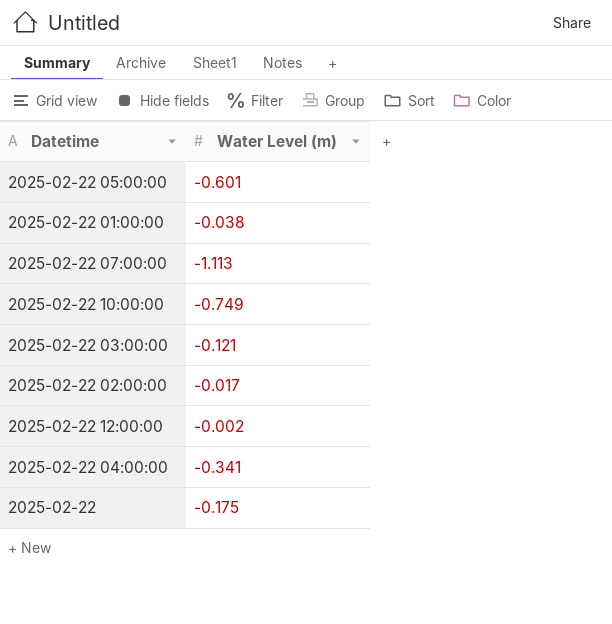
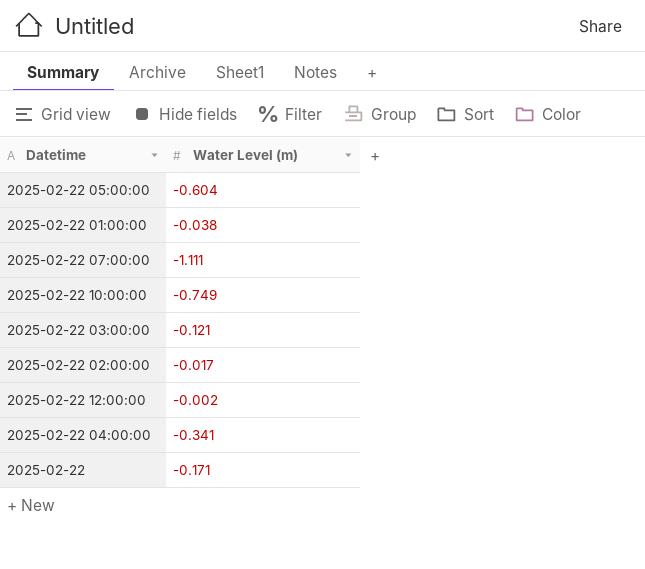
2025-02-22 05:00:00 | Water Level (m): -0.601 -> -0.604
2025-02-22 07:00:00 | Water Level (m): -1.113 -> -1.111
2025-02-22 | Water Level (m): -0.175 -> -0.171

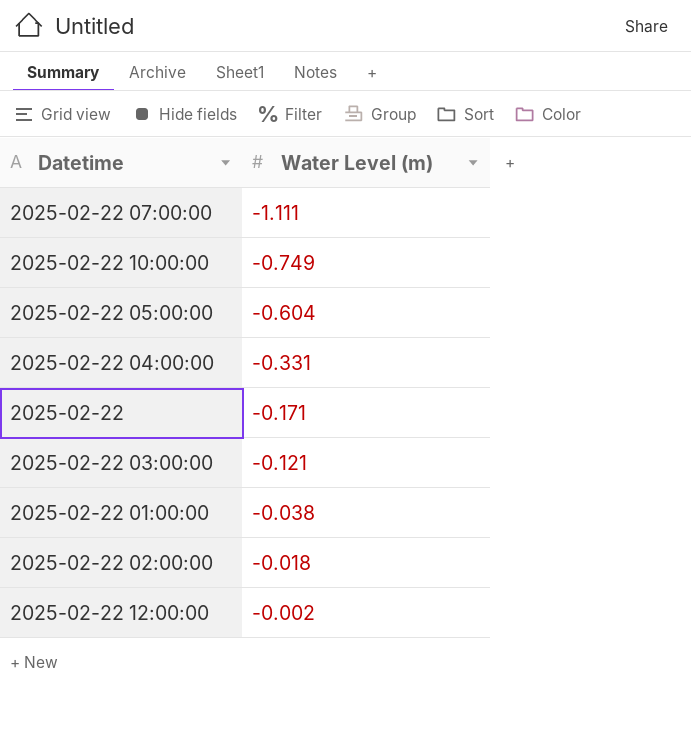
row order: none -> Water Level (m) ascending
2025-02-22 04:00:00 | Water Level (m): -0.341 -> -0.331
2025-02-22 02:00:00 | Water Level (m): -0.017 -> -0.018

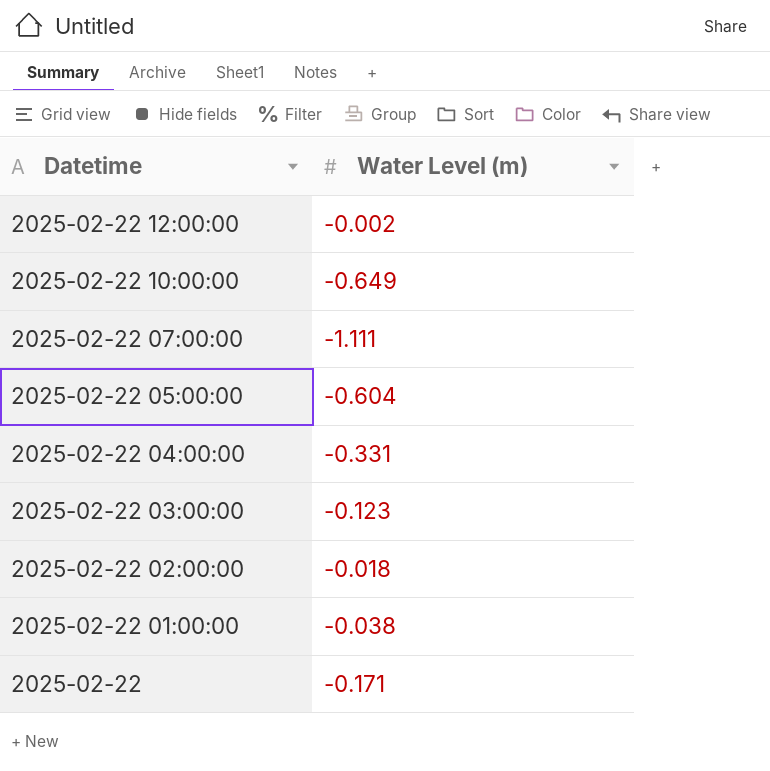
row order: Water Level (m) ascending -> Datetime descending
2025-02-22 10:00:00 | Water Level (m): -0.749 -> -0.649
2025-02-22 03:00:00 | Water Level (m): -0.121 -> -0.123

